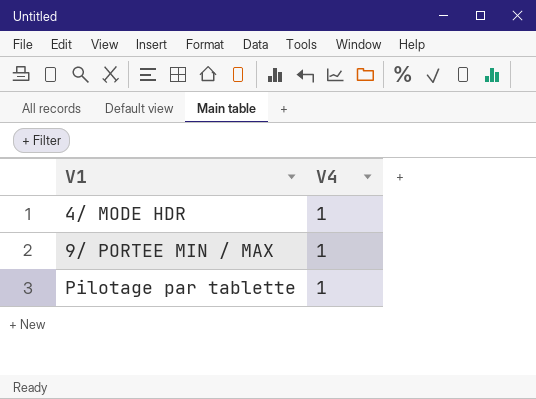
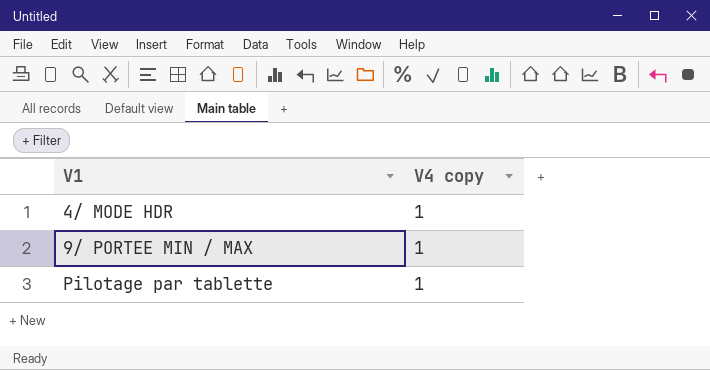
column name: V4 -> V4 copy

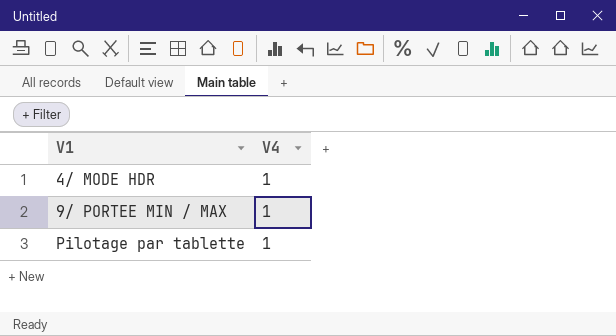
column name: V4 copy -> V4

